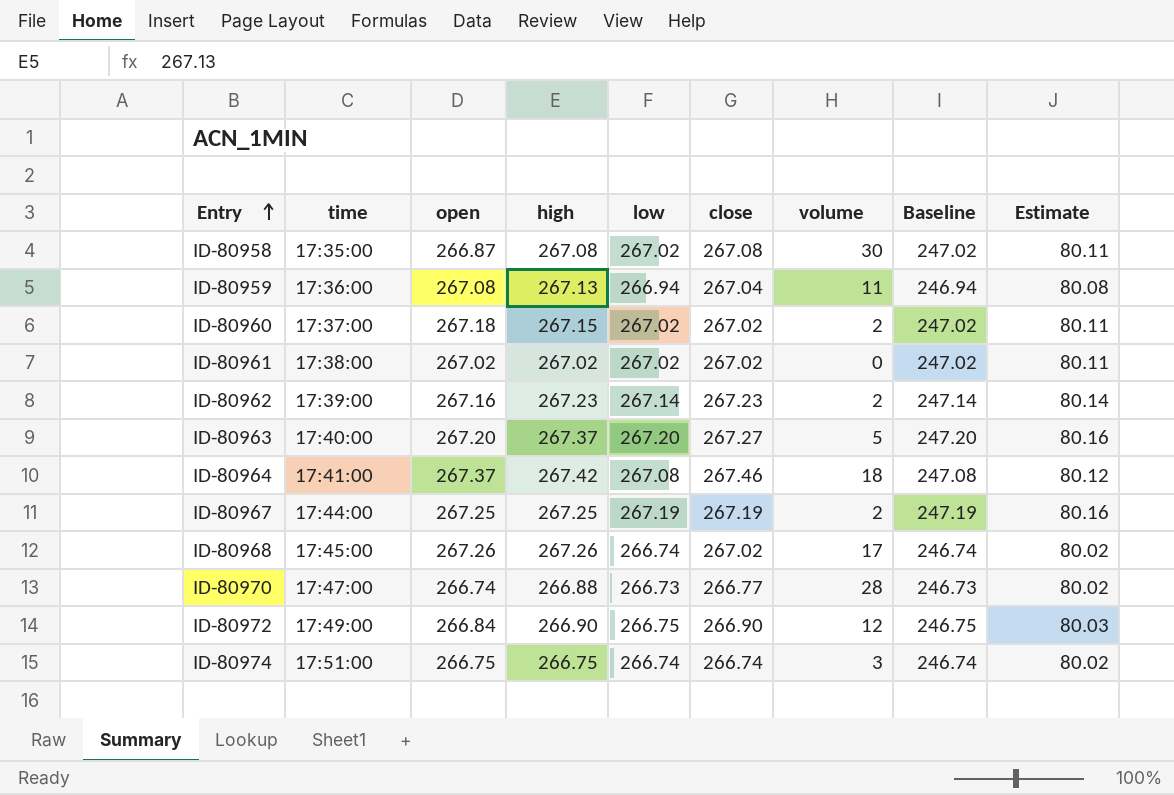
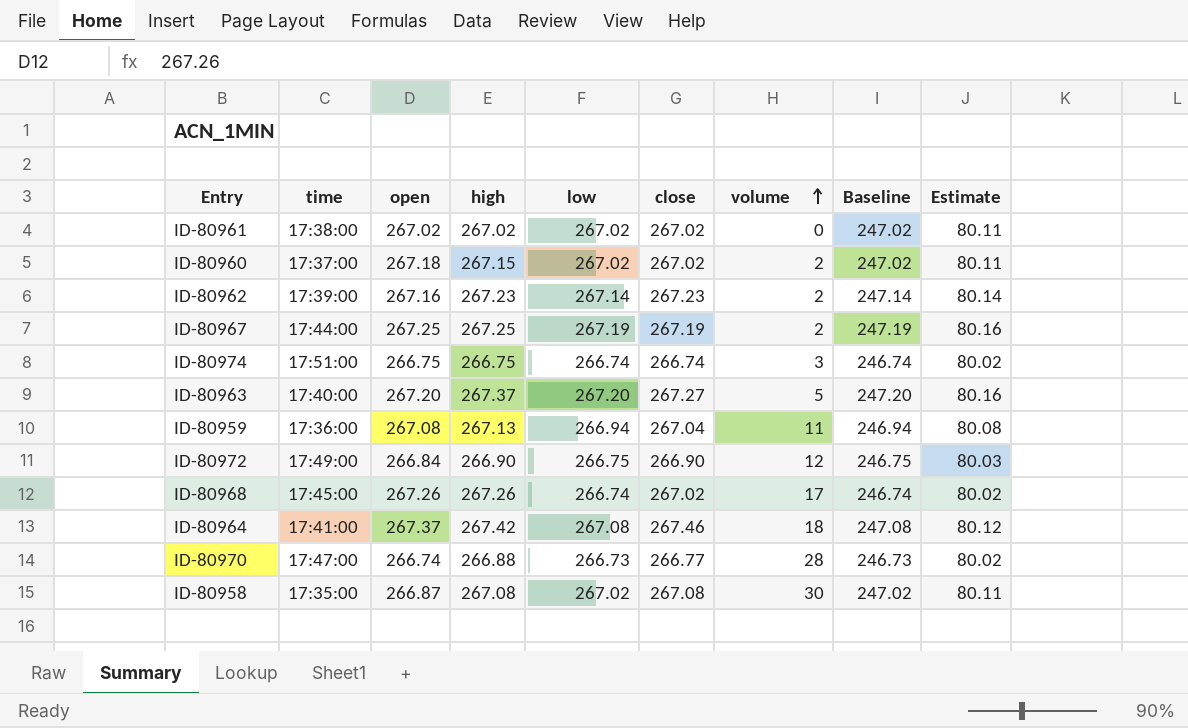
row order: Entry ascending -> volume ascending

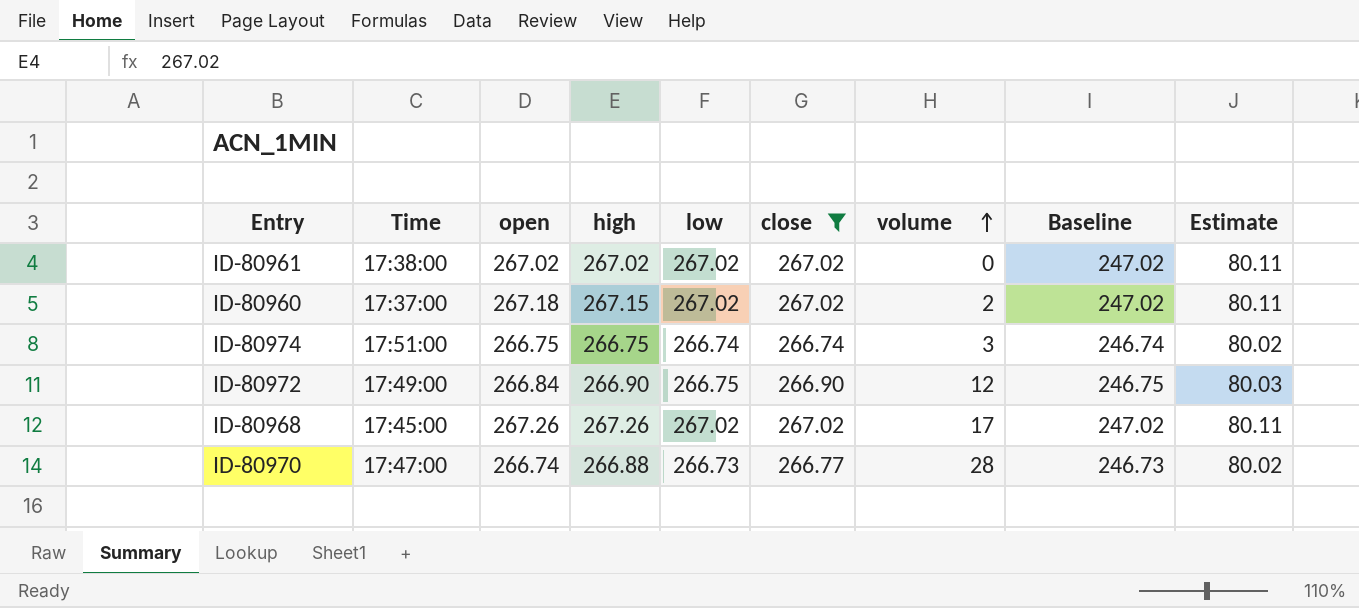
filter: none -> close <= 267.02
column name: time -> Time
ID-80968 | low: 266.74 -> 267.02
ID-80968 | Baseline: 246.74 -> 247.02
ID-80968 | Estimate: 80.02 -> 80.11

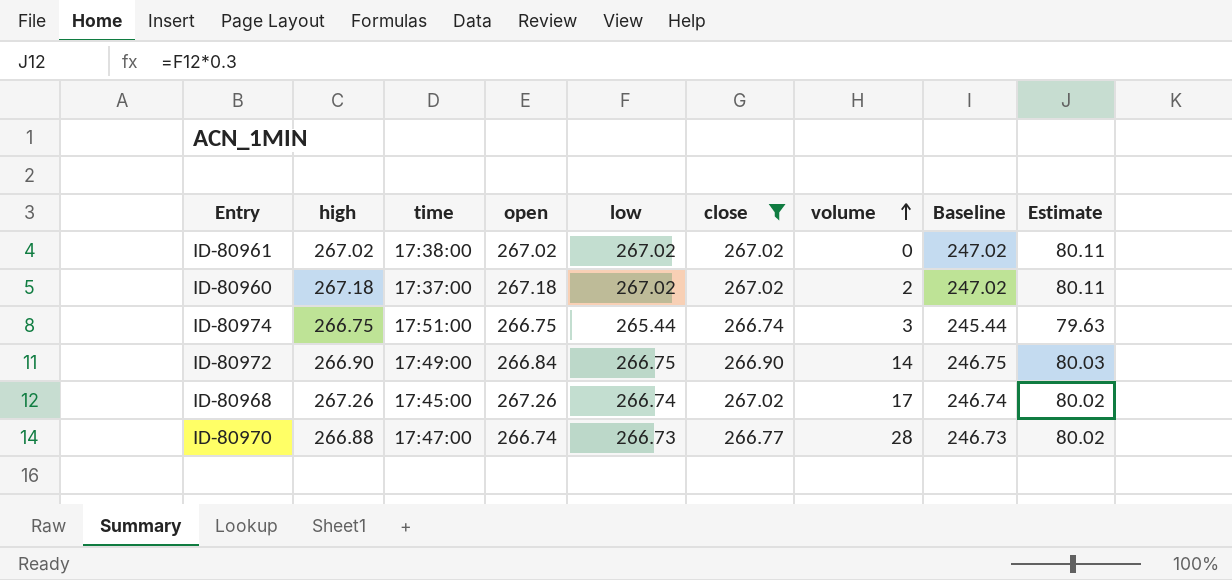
column high | position: 4 -> 2
column name: Time -> time
ID-80960 | high: 267.15 -> 267.18
ID-80974 | low: 266.74 -> 265.44
ID-80974 | Baseline: 246.74 -> 245.44
ID-80974 | Estimate: 80.02 -> 79.63
ID-80972 | volume: 12 -> 14
ID-80968 | low: 267.02 -> 266.74
ID-80968 | Baseline: 247.02 -> 246.74
ID-80968 | Estimate: 80.11 -> 80.02

